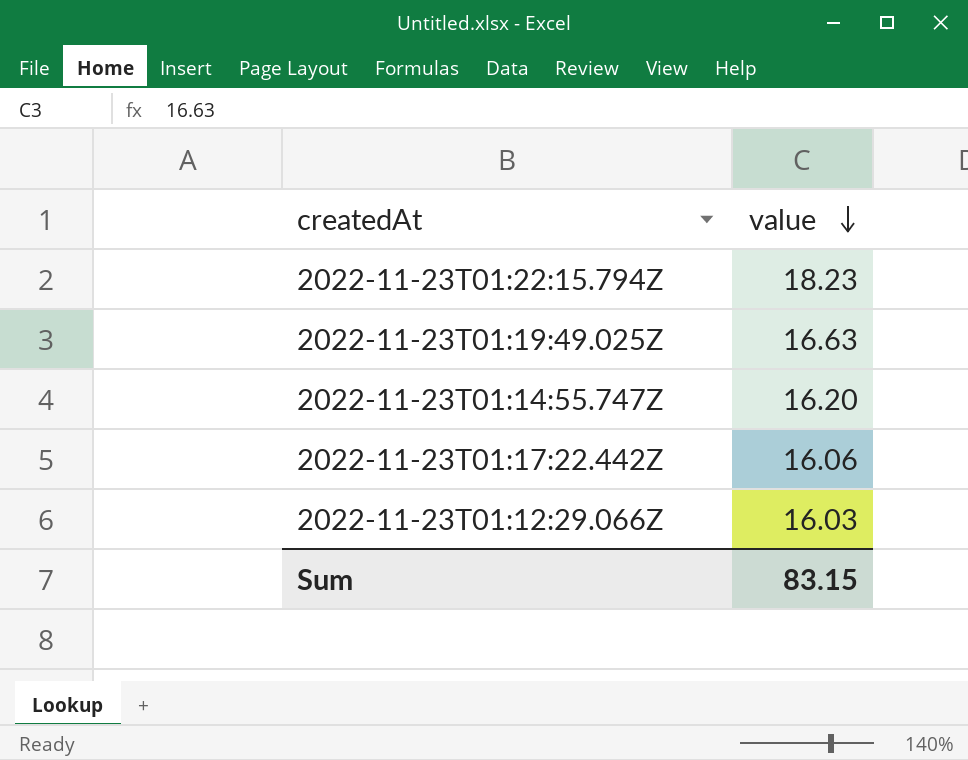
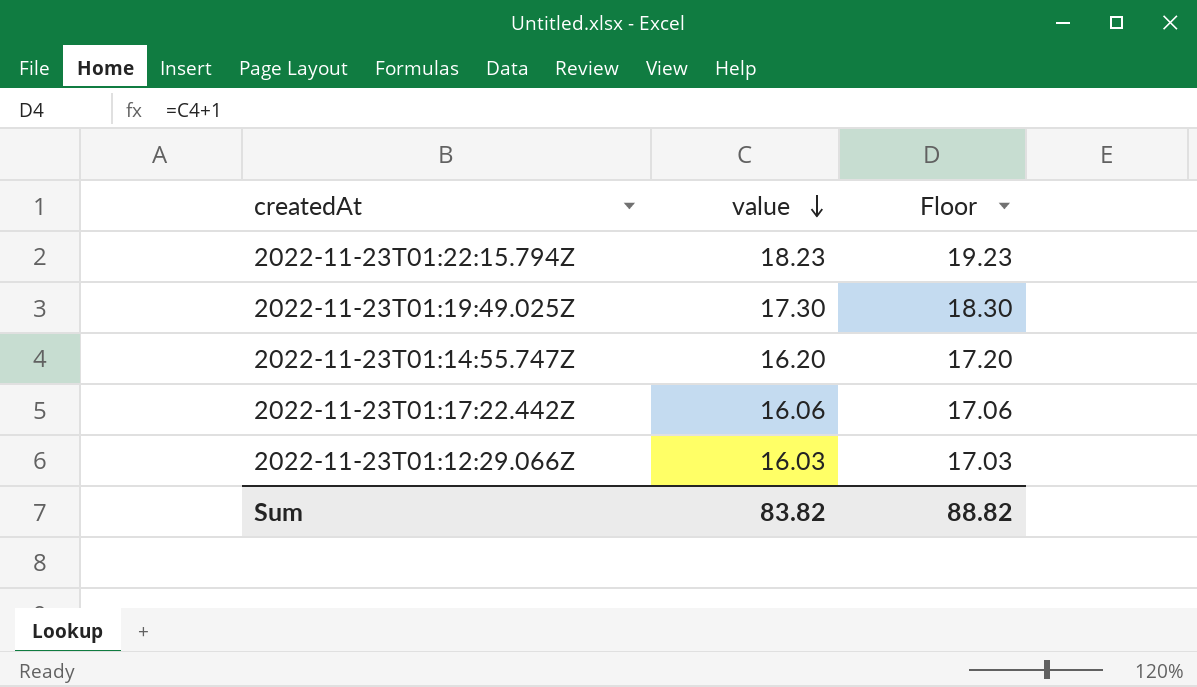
column Floor | formula: none -> [value] + 1
2022-11-23T01:19:49.025Z | value: 16.63 -> 17.30
Sum | value: 83.15 -> 83.82

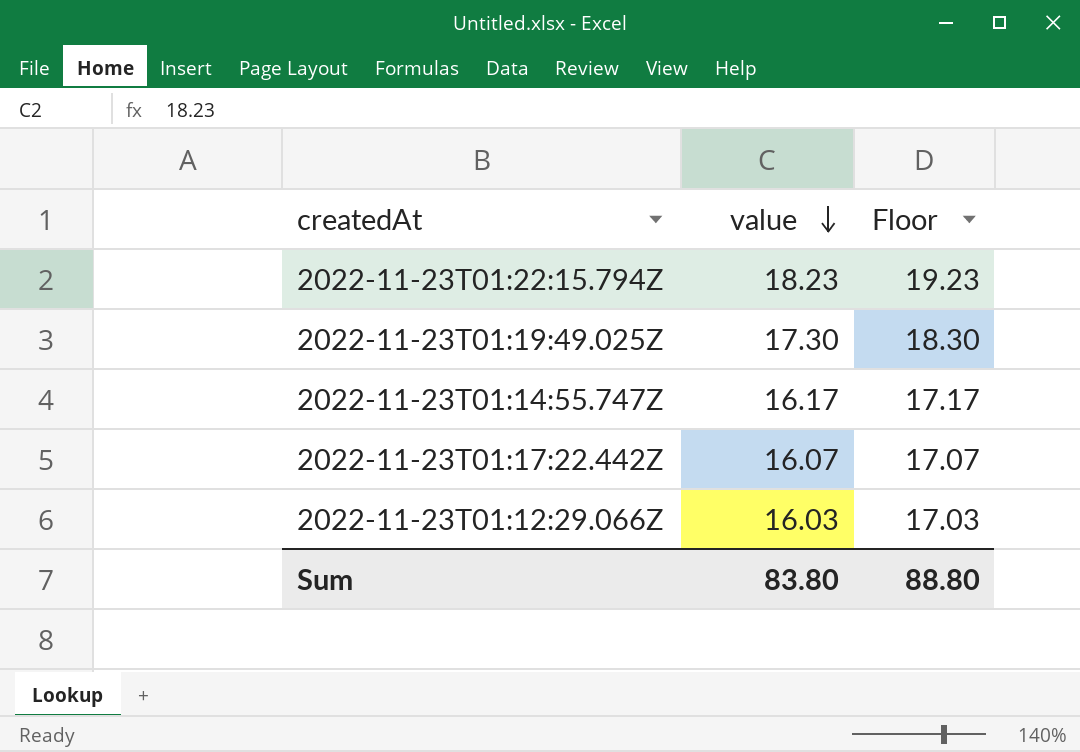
2022-11-23T01:14:55.747Z | value: 16.20 -> 16.17
2022-11-23T01:14:55.747Z | Floor: 17.20 -> 17.17
2022-11-23T01:17:22.442Z | value: 16.06 -> 16.07
2022-11-23T01:17:22.442Z | Floor: 17.06 -> 17.07
Sum | value: 83.82 -> 83.80
Sum | Floor: 88.82 -> 88.80

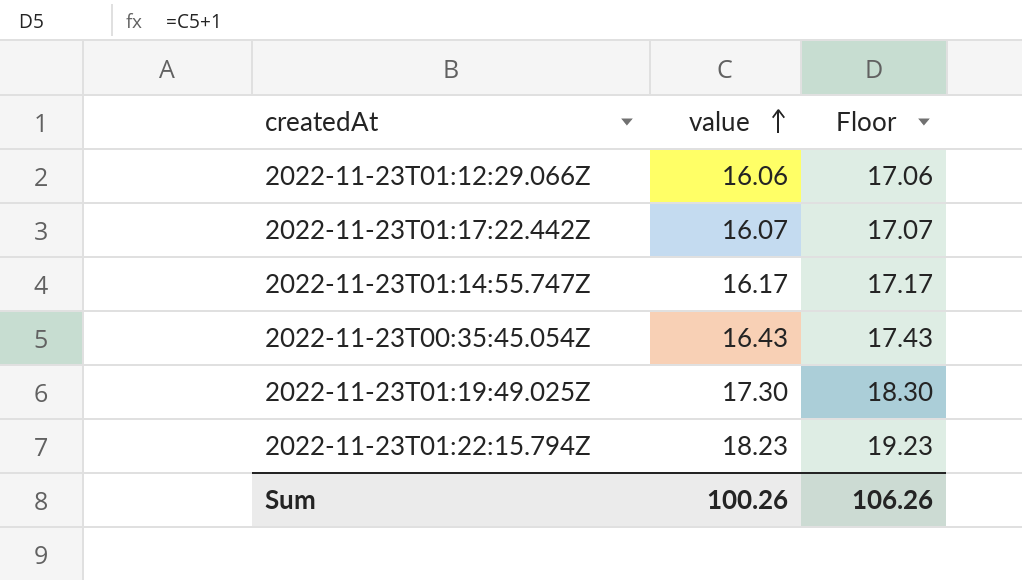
row order: value descending -> value ascending
2022-11-23T01:12:29.066Z | value: 16.03 -> 16.06
2022-11-23T01:12:29.066Z | Floor: 17.03 -> 17.06
row 2022-11-23T00:35:45.054Z: none -> 16.43 | 17.43
Sum | value: 83.80 -> 100.26
Sum | Floor: 88.80 -> 106.26

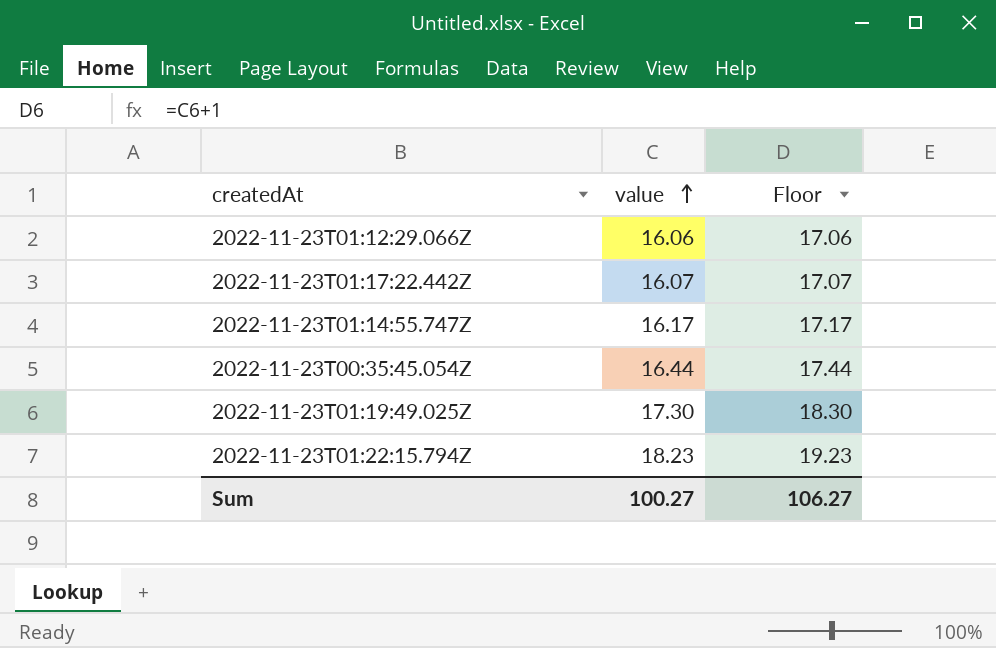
2022-11-23T00:35:45.054Z | value: 16.43 -> 16.44
2022-11-23T00:35:45.054Z | Floor: 17.43 -> 17.44
Sum | value: 100.26 -> 100.27
Sum | Floor: 106.26 -> 106.27

